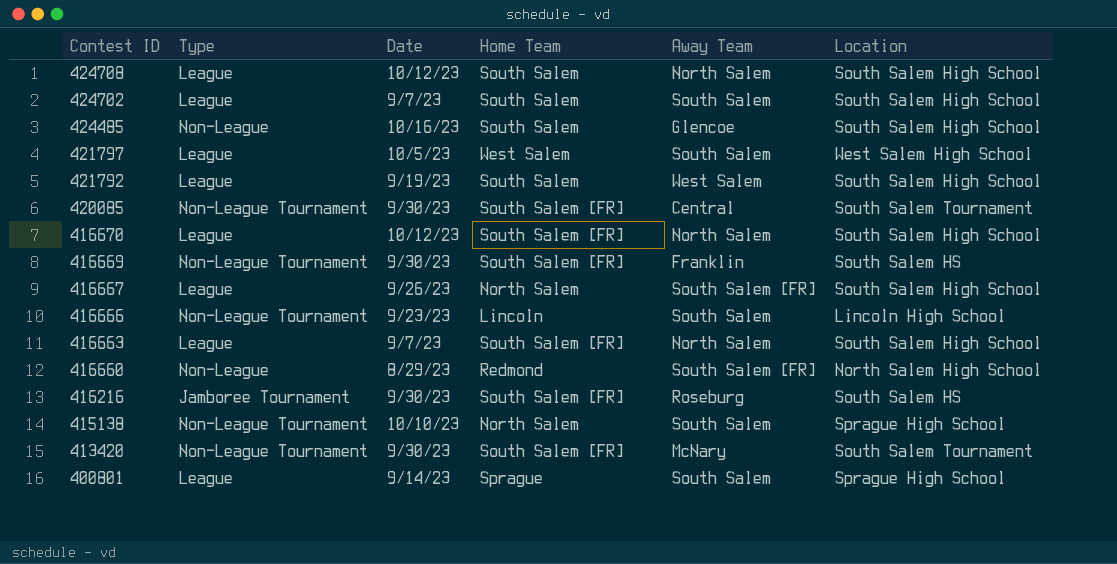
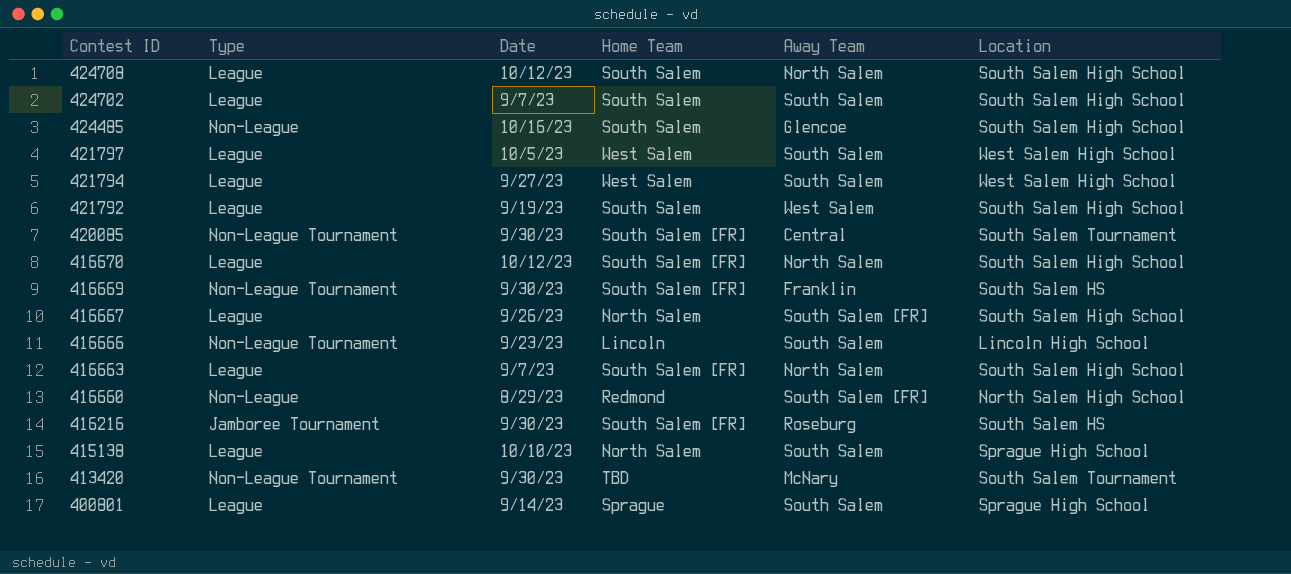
row 421794: none -> League | 9/27/23 | West Salem | South Salem | West Salem High School
415138 | Type: Non-League Tournament -> League
413420 | Home Team: South Salem [FR] -> TBD

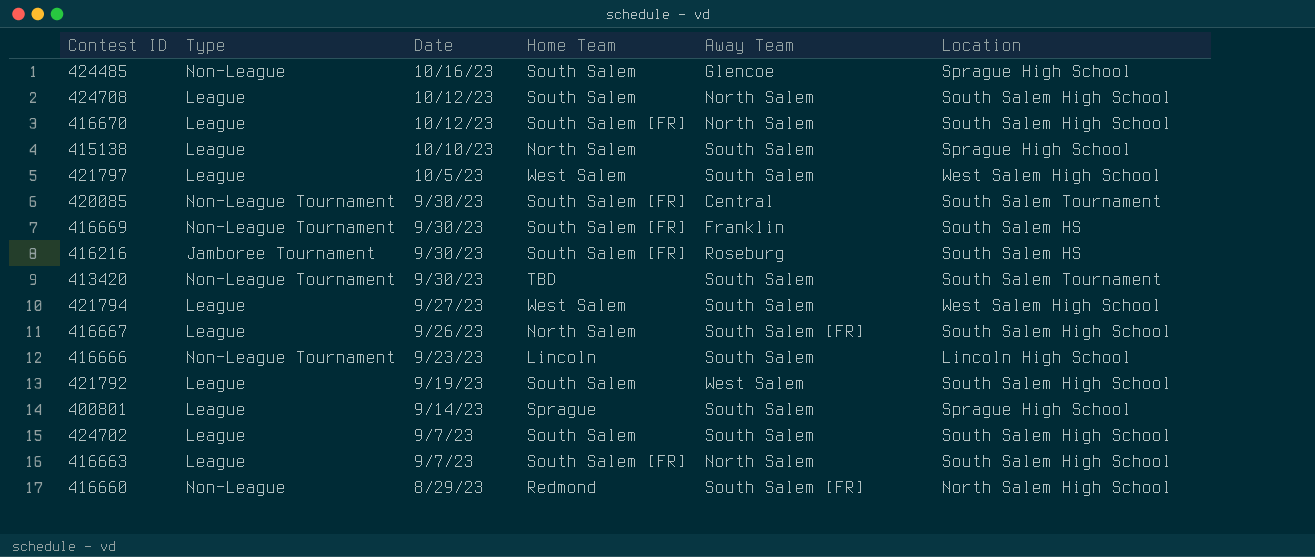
row order: Contest ID descending -> Date descending
424485 | Location: South Salem High School -> Sprague High School
413420 | Away Team: McNary -> South Salem

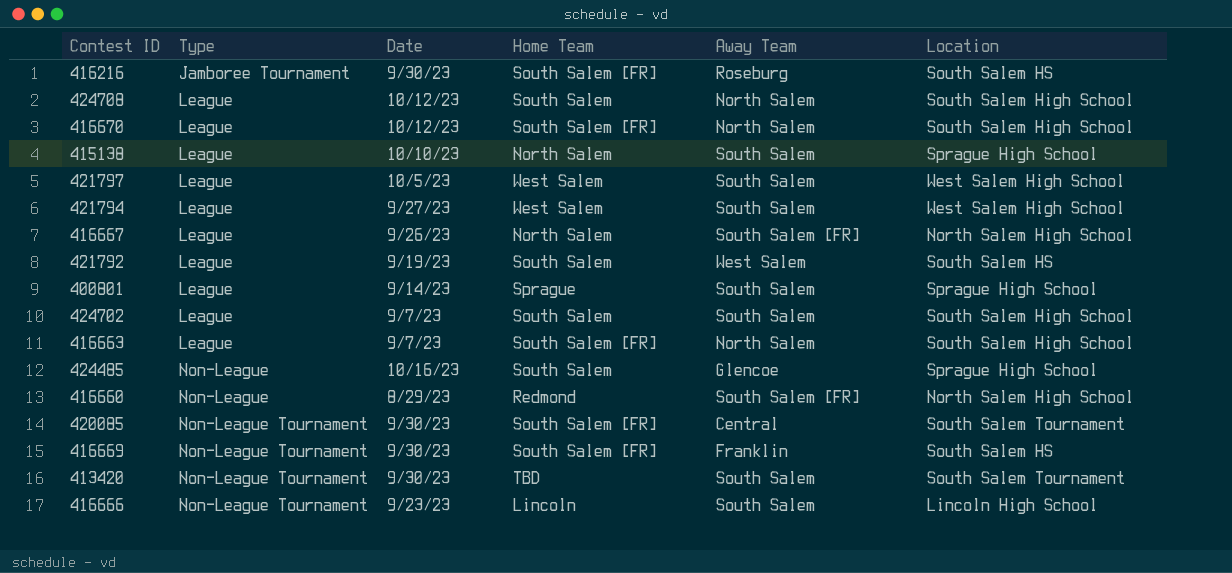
row order: Date descending -> Type ascending
416667 | Location: South Salem High School -> North Salem High School
421792 | Location: South Salem High School -> South Salem HS

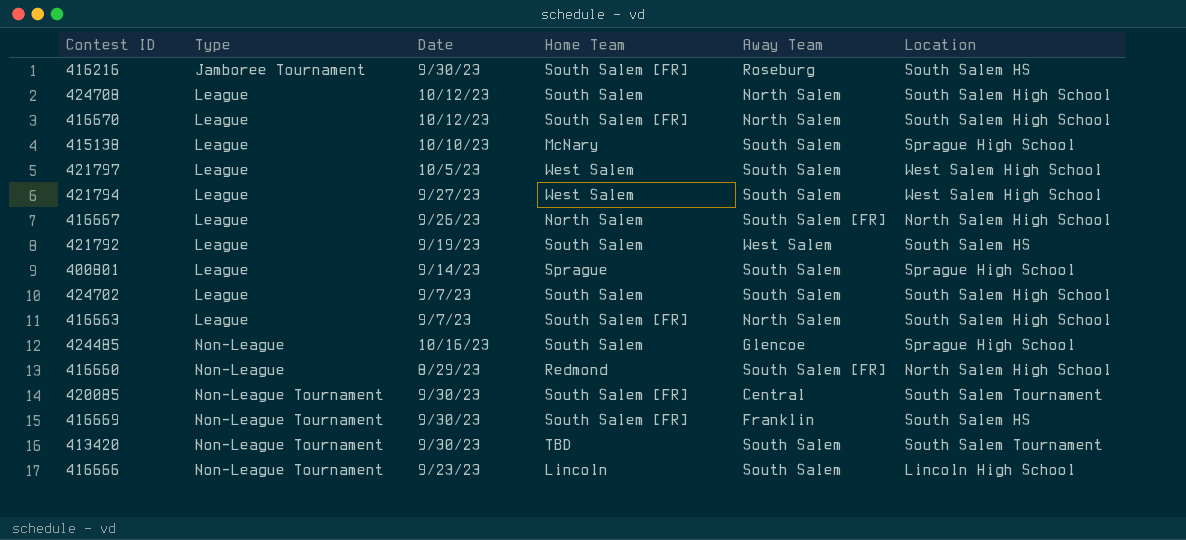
415138 | Home Team: North Salem -> McNary

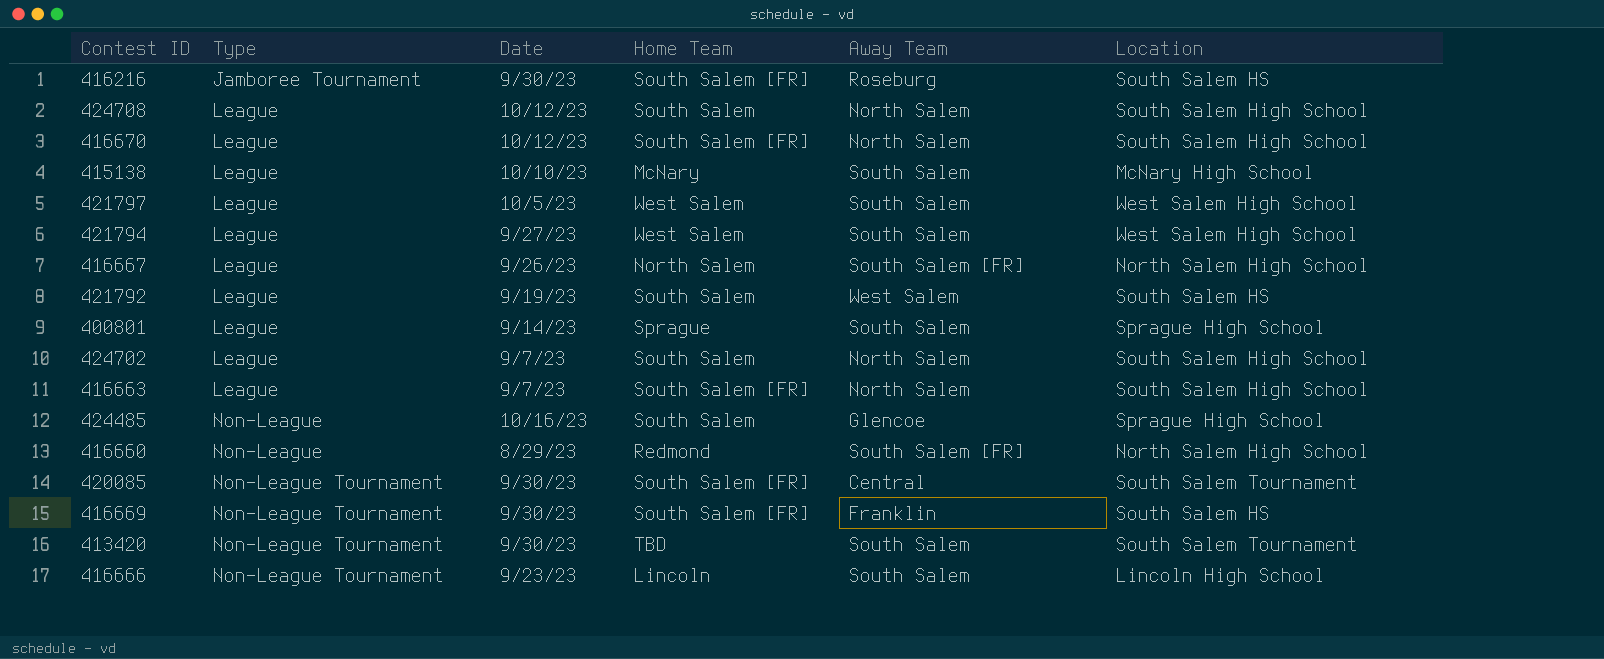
415138 | Location: Sprague High School -> McNary High School
424702 | Away Team: South Salem -> North Salem

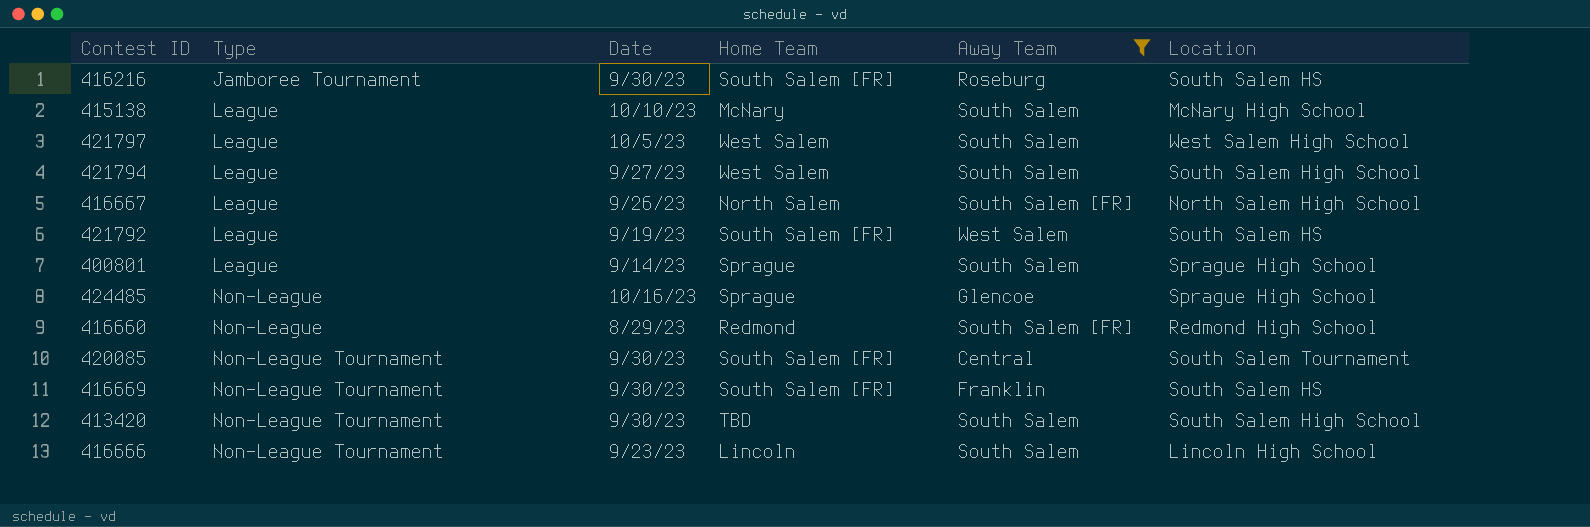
filter: none -> Away Team != North Salem
421794 | Location: West Salem High School -> South Salem High School
421792 | Home Team: South Salem -> South Salem [FR]
424485 | Home Team: South Salem -> Sprague
416660 | Location: North Salem High School -> Redmond High School
413420 | Location: South Salem Tournament -> South Salem High School

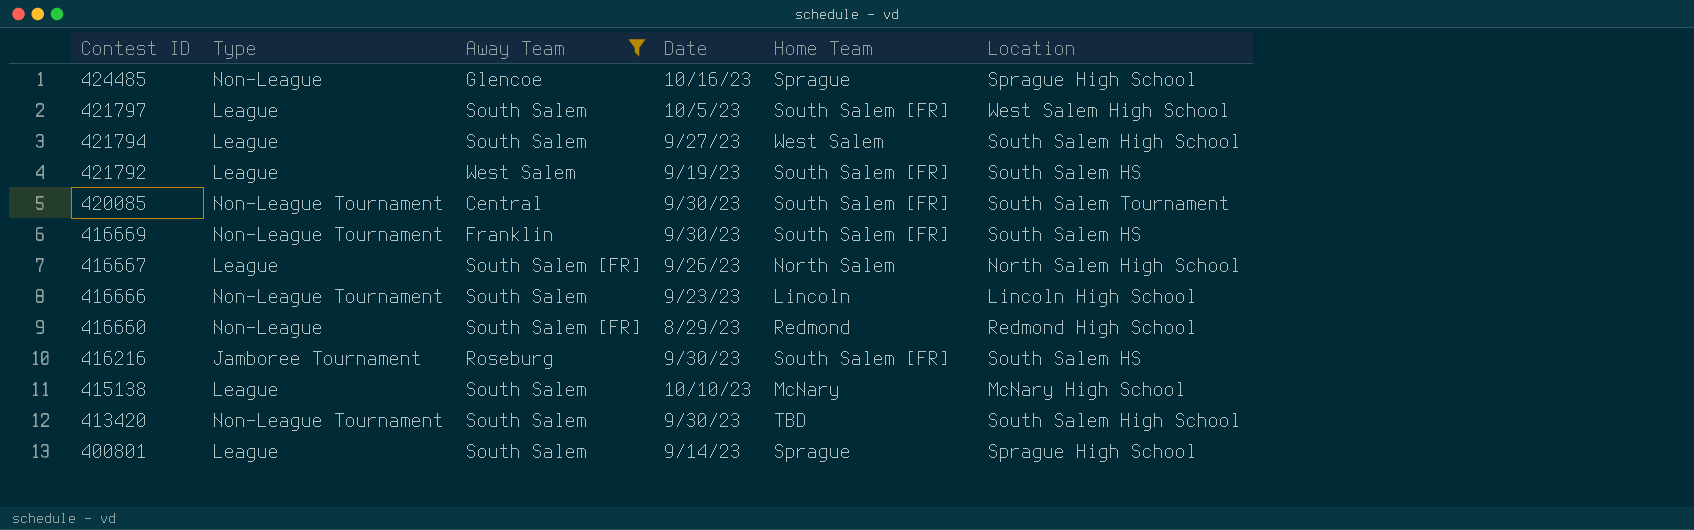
row order: Type ascending -> Contest ID descending
column Away Team | position: 5 -> 3
421797 | Home Team: West Salem -> South Salem [FR]

